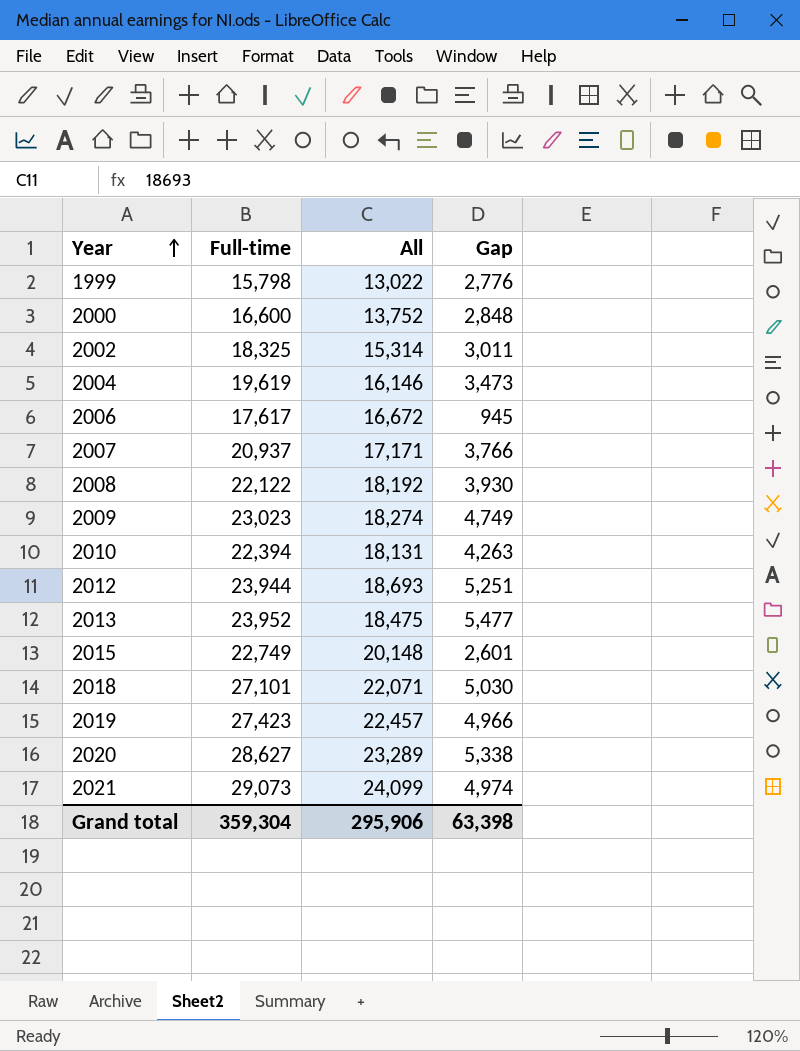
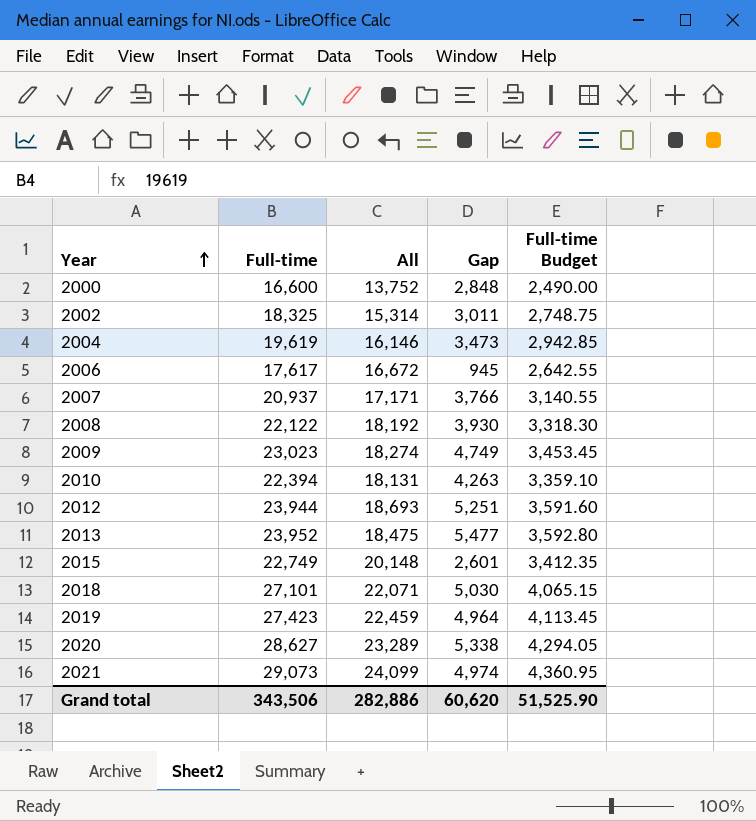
column Full-time Budget | formula: none -> [Full-time] * 0.15
row 1999: 15,798 | 13,022 | 2,776 -> none
2019 | All: 22,457 -> 22,459
2019 | Gap: 4,966 -> 4,964
Grand total | Full-time: 359,304 -> 343,506
Grand total | All: 295,906 -> 282,886
Grand total | Gap: 63,398 -> 60,620

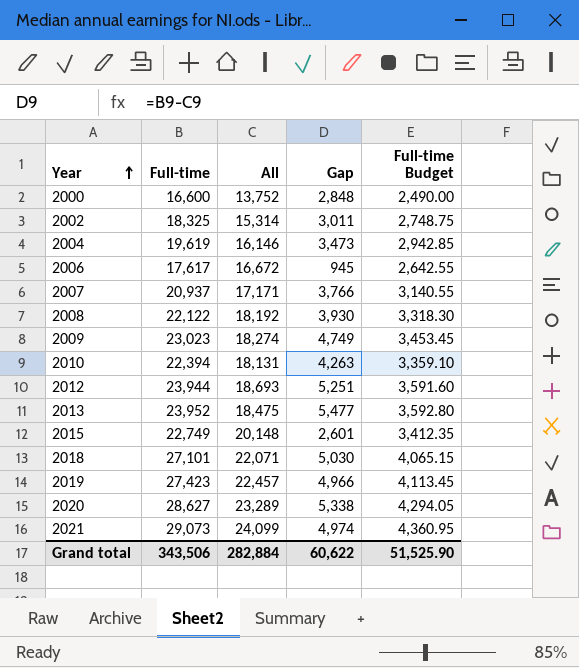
2019 | All: 22,459 -> 22,457
2019 | Gap: 4,964 -> 4,966
Grand total | All: 282,886 -> 282,884
Grand total | Gap: 60,620 -> 60,622

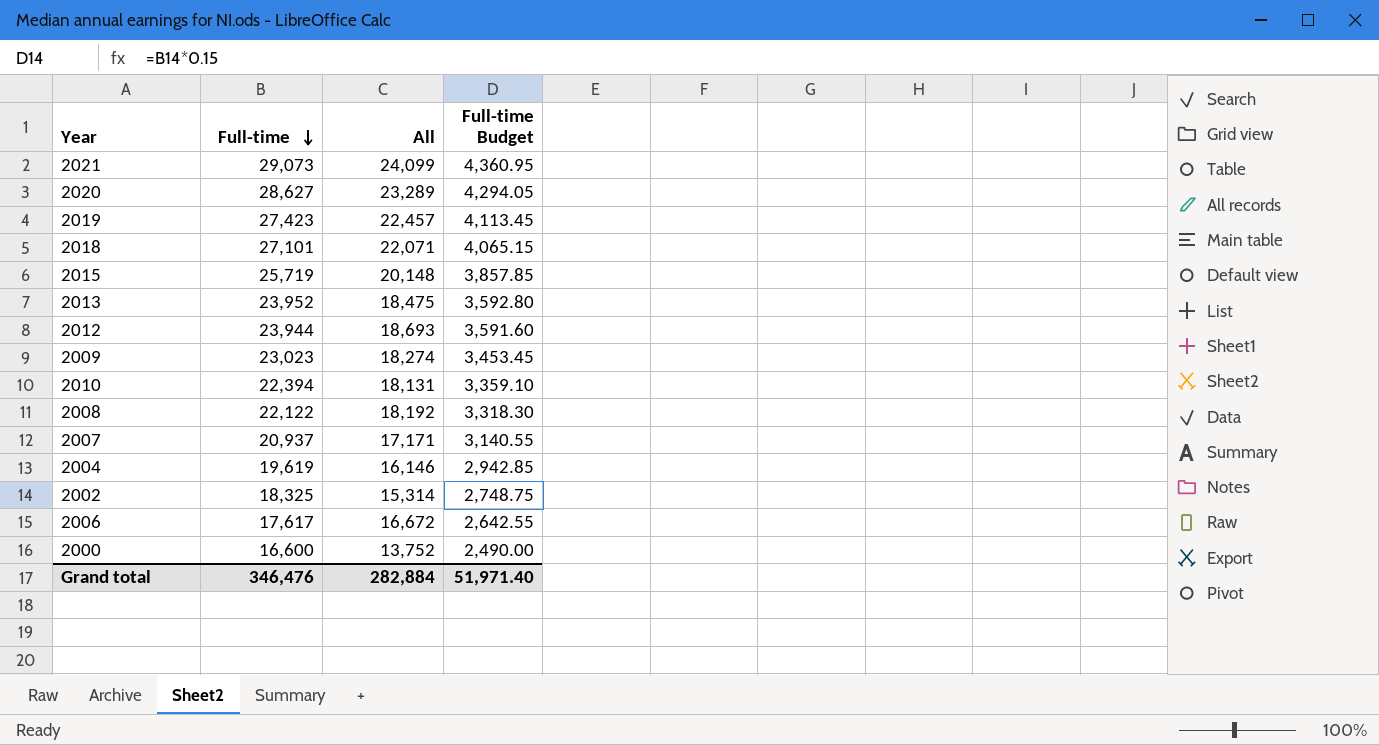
row order: Year ascending -> Full-time descending
column Gap | formula: [Full-time] - [All] -> none
2015 | Full-time: 22,749 -> 25,719
2015 | Full-time Budget: 3,412.35 -> 3,857.85
Grand total | Full-time: 343,506 -> 346,476
Grand total | Full-time Budget: 51,525.90 -> 51,971.40

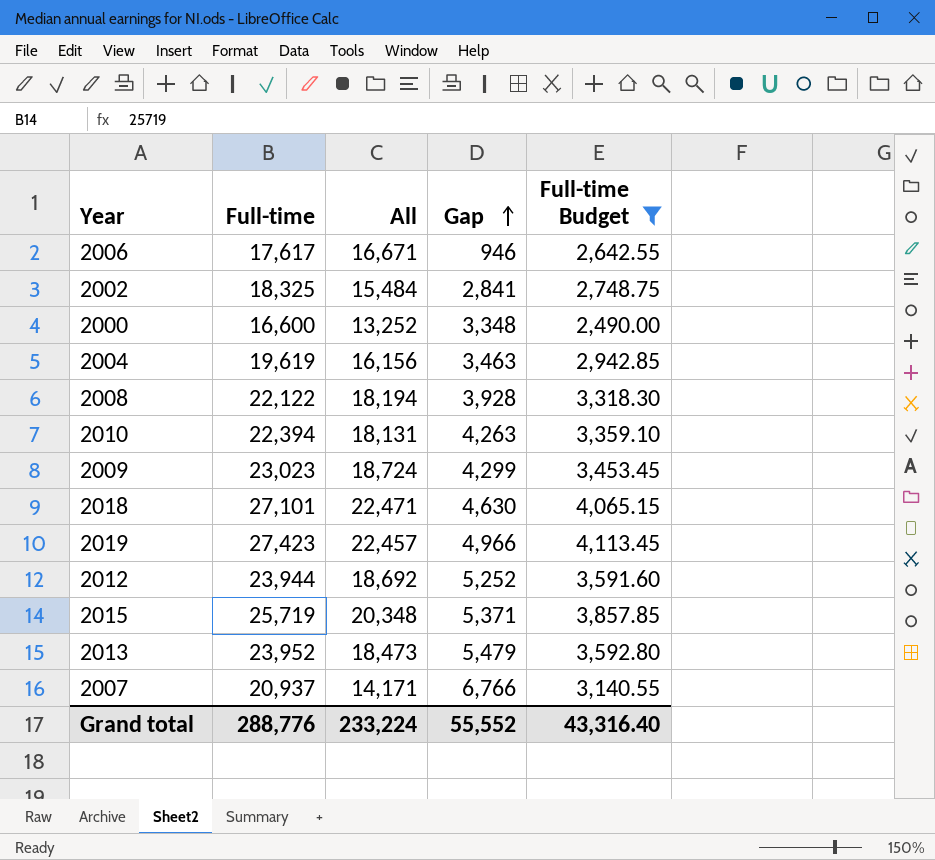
filter: none -> Full-time Budget <= 4,113.45
row order: Full-time descending -> Gap ascending
column Gap | formula: none -> [Full-time] - [All]
2006 | All: 16,672 -> 16,671
2002 | All: 15,314 -> 15,484
2000 | All: 13,752 -> 13,252
2004 | All: 16,146 -> 16,156
2008 | All: 18,192 -> 18,194
2009 | All: 18,274 -> 18,724
2018 | All: 22,071 -> 22,471
2012 | All: 18,693 -> 18,692
2015 | All: 20,148 -> 20,348
2013 | All: 18,475 -> 18,473
2007 | All: 17,171 -> 14,171
Grand total | Full-time: 346,476 -> 288,776
Grand total | All: 282,884 -> 233,224
Grand total | Full-time Budget: 51,971.40 -> 43,316.40

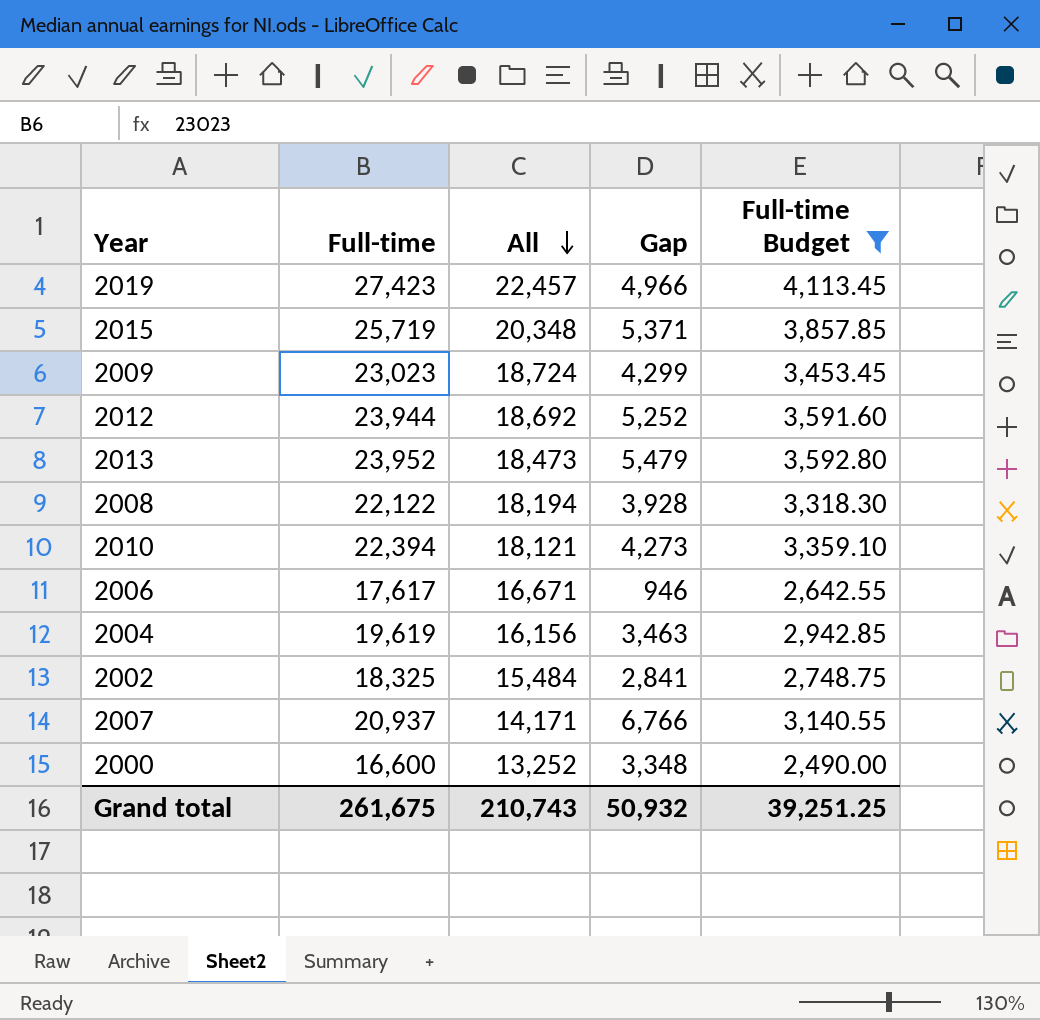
row order: Gap ascending -> All descending
row 2018: 27,101 | 22,471 | 4,630 | 4,065.15 -> none
2010 | All: 18,131 -> 18,121
2010 | Gap: 4,263 -> 4,273
Grand total | Full-time: 288,776 -> 261,675
Grand total | All: 233,224 -> 210,743
Grand total | Gap: 55,552 -> 50,932
Grand total | Full-time Budget: 43,316.40 -> 39,251.25

